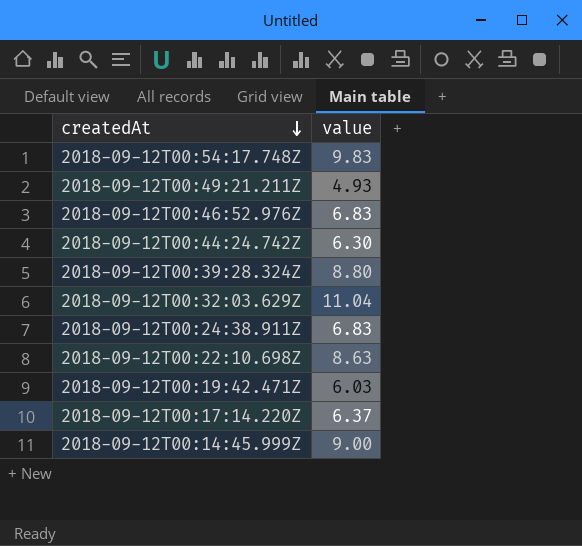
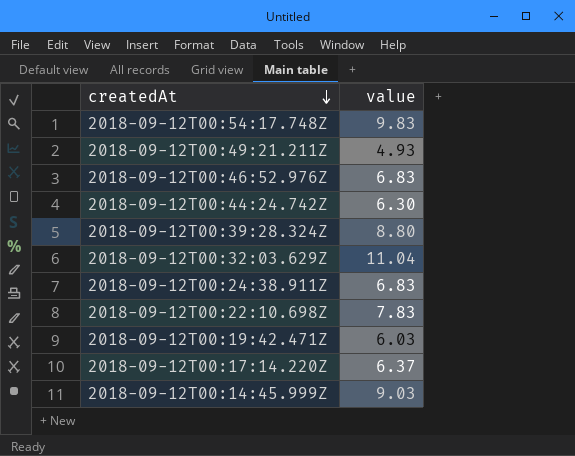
2018-09-12T00:22:10.698Z | value: 8.63 -> 7.83
2018-09-12T00:14:45.999Z | value: 9.00 -> 9.03

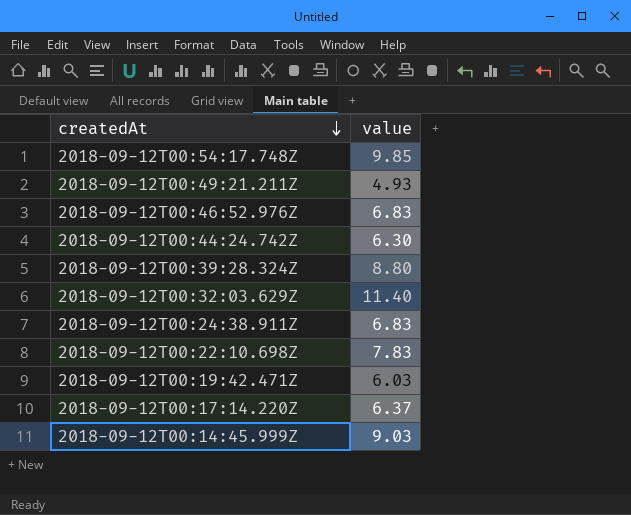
2018-09-12T00:54:17.748Z | value: 9.83 -> 9.85
2018-09-12T00:32:03.629Z | value: 11.04 -> 11.40

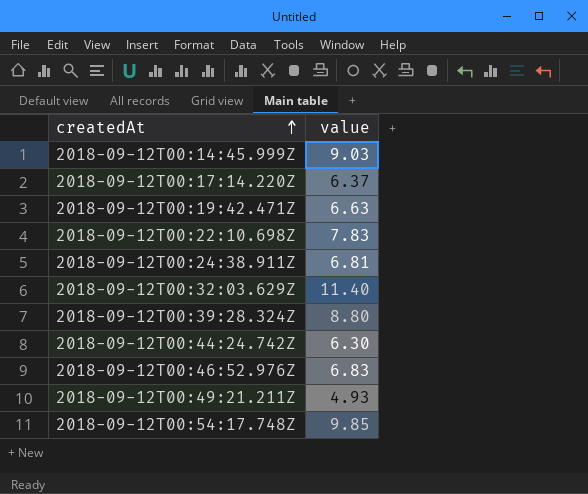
row order: createdAt descending -> createdAt ascending
2018-09-12T00:19:42.471Z | value: 6.03 -> 6.63
2018-09-12T00:24:38.911Z | value: 6.83 -> 6.81

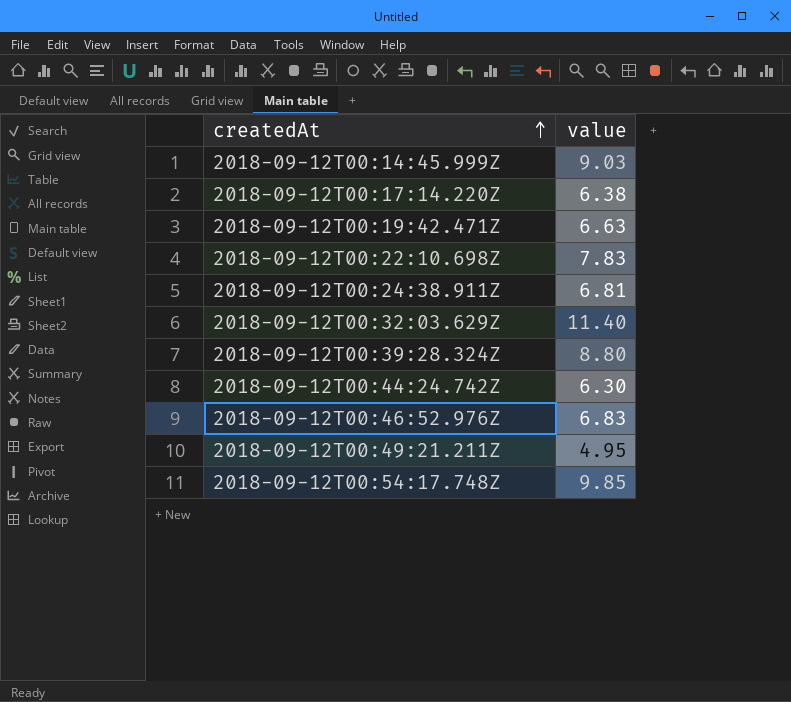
2018-09-12T00:17:14.220Z | value: 6.37 -> 6.38
2018-09-12T00:49:21.211Z | value: 4.93 -> 4.95

